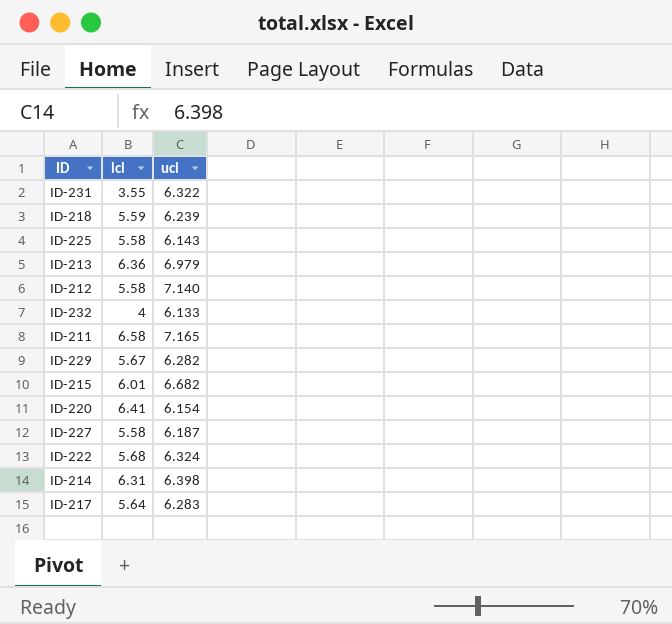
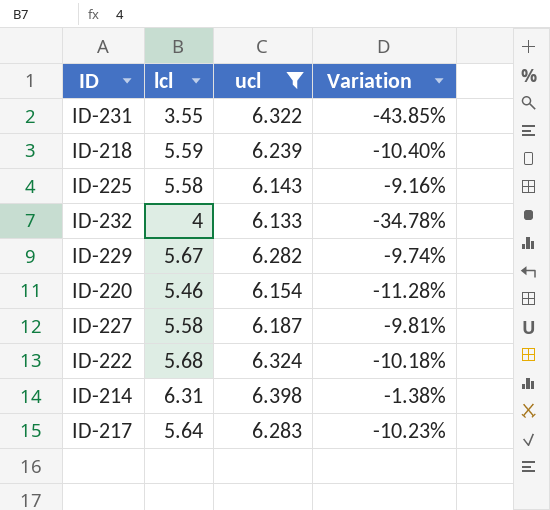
filter: none -> ucl <= 6.398
column Variation | formula: none -> ([lcl] - [ucl]) / [ucl]
ID-220 | lcl: 6.41 -> 5.46

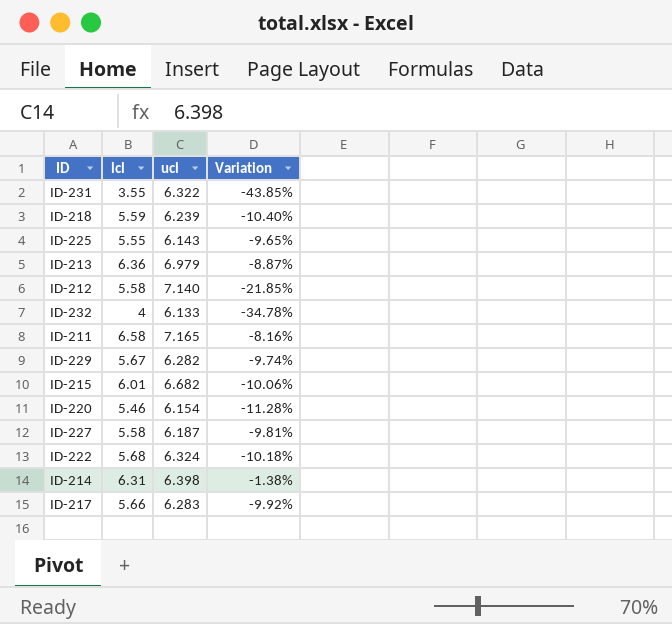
filter: ucl <= 6.398 -> none
ID-225 | lcl: 5.58 -> 5.55
ID-225 | Variation: -9.16% -> -9.65%
ID-217 | lcl: 5.64 -> 5.66
ID-217 | Variation: -10.23% -> -9.92%

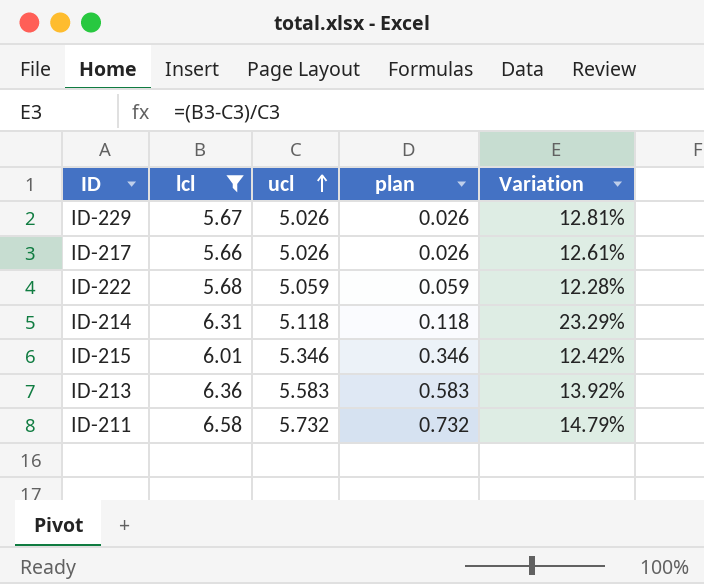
filter: none -> lcl >= 5.66
row order: none -> ucl ascending
column plan | formula: none -> [ucl] - 5
ID-229 | ucl: 6.282 -> 5.026
ID-229 | Variation: -9.74% -> 12.81%
ID-217 | ucl: 6.283 -> 5.026
ID-217 | Variation: -9.92% -> 12.61%
ID-222 | ucl: 6.324 -> 5.059
ID-222 | Variation: -10.18% -> 12.28%
ID-214 | ucl: 6.398 -> 5.118
ID-214 | Variation: -1.38% -> 23.29%
ID-215 | ucl: 6.682 -> 5.346
ID-215 | Variation: -10.06% -> 12.42%
ID-213 | ucl: 6.979 -> 5.583
ID-213 | Variation: -8.87% -> 13.92%
ID-211 | ucl: 7.165 -> 5.732
ID-211 | Variation: -8.16% -> 14.79%

